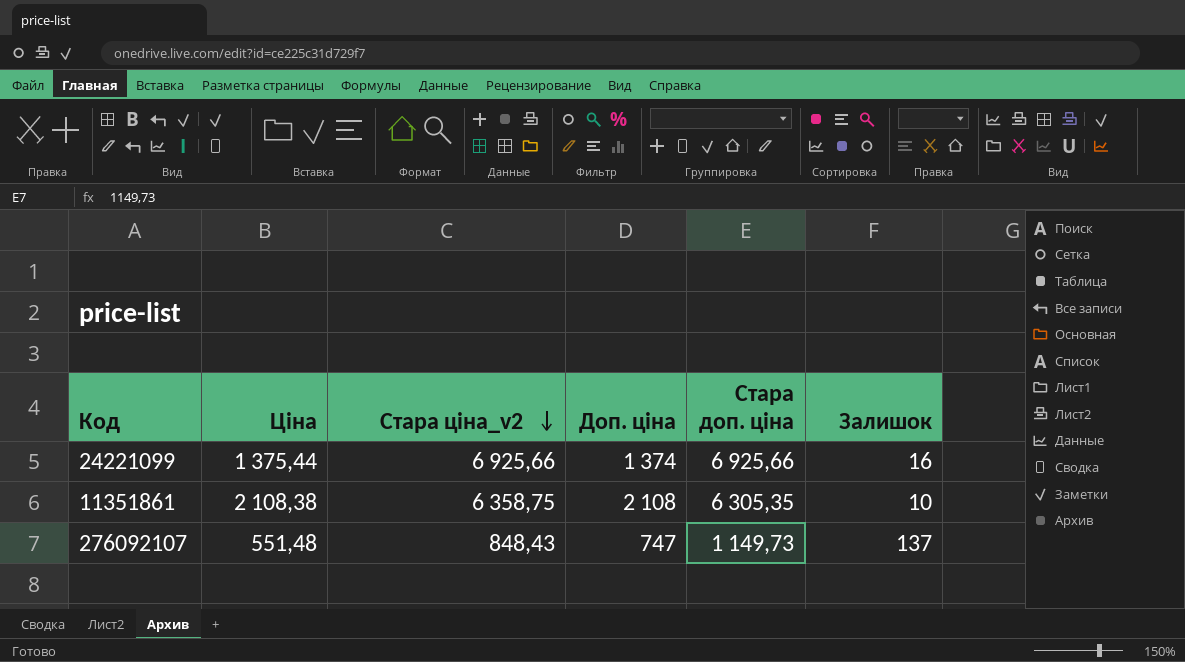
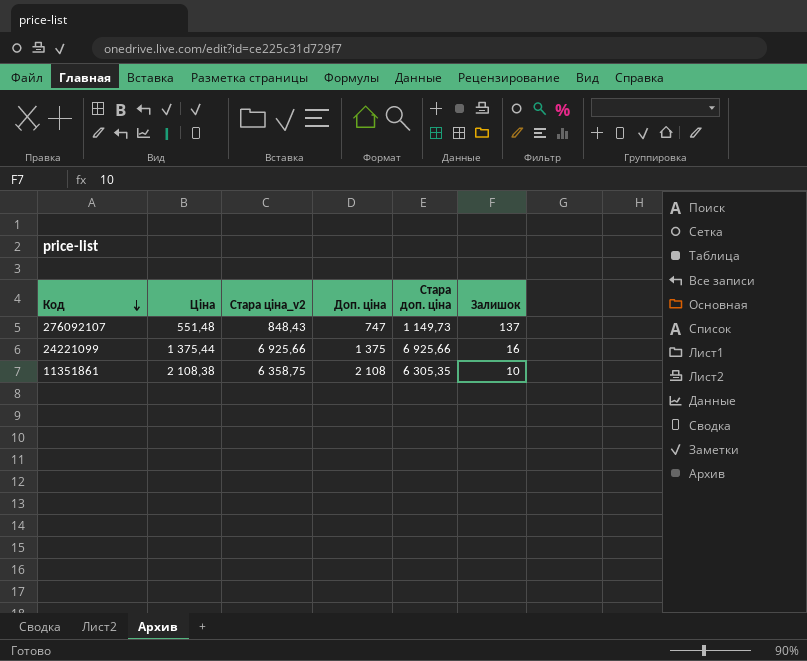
row order: Стара ціна_v2 descending -> Код descending
24221099 | Доп. ціна: 1 374 -> 1 375

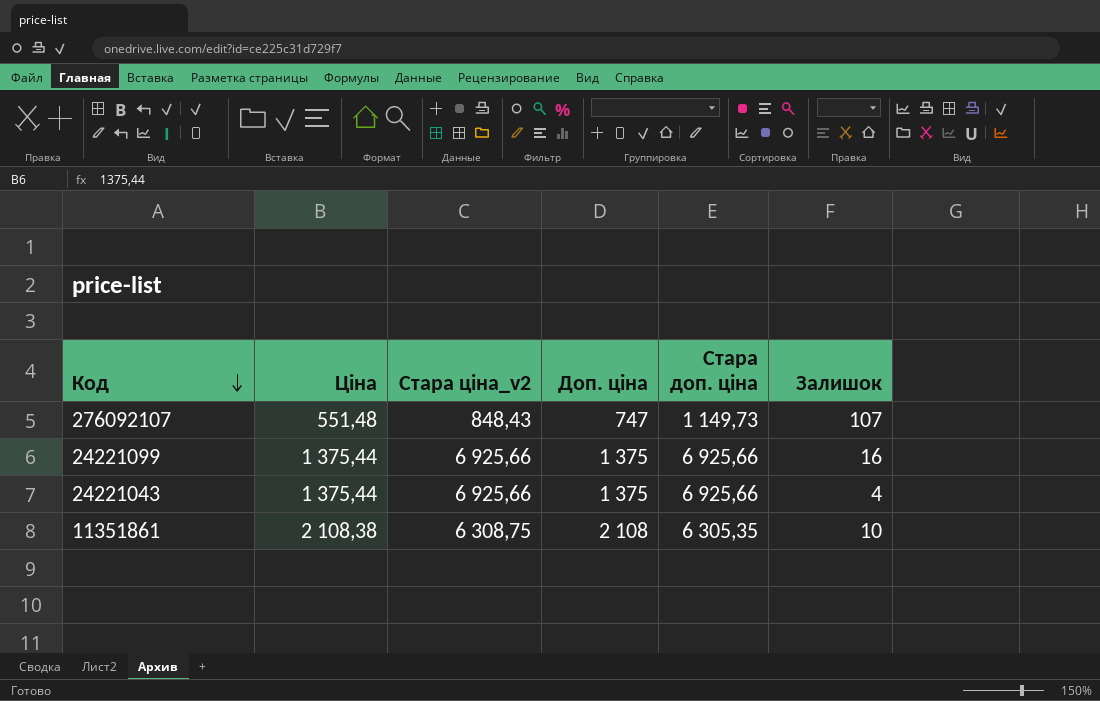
276092107 | Залишок: 137 -> 107
row 24221043: none -> 1 375,44 | 6 925,66 | 1 375 | 6 925,66 | 4
11351861 | Стара ціна_v2: 6 358,75 -> 6 308,75

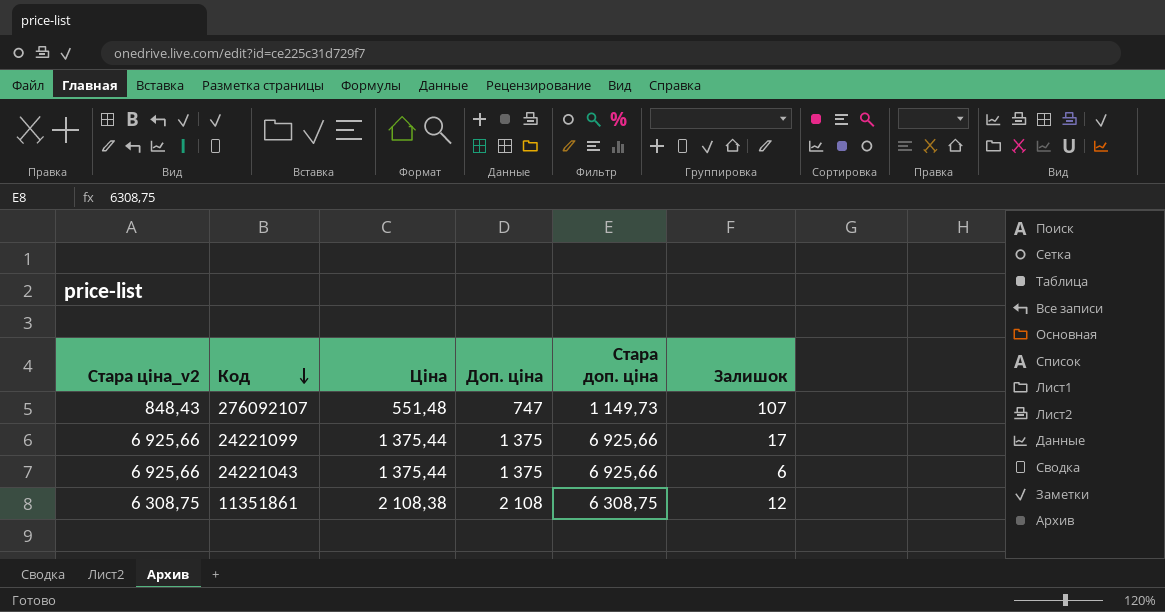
column Стара ціна_v2 | position: 3 -> 1
24221099 | Залишок: 16 -> 17
24221043 | Залишок: 4 -> 6
11351861 | Стара доп. ціна: 6 305,35 -> 6 308,75
11351861 | Залишок: 10 -> 12

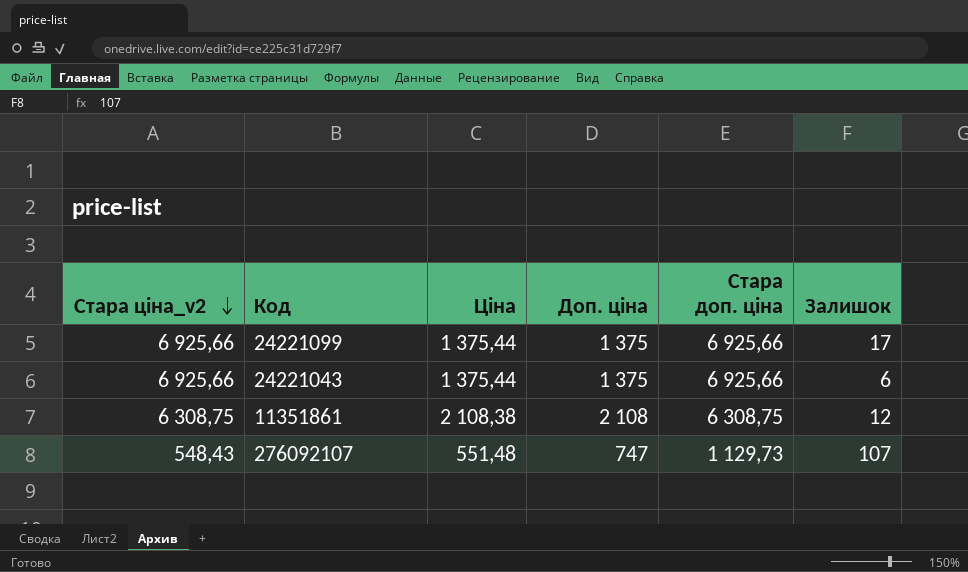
row order: Код descending -> Стара ціна_v2 descending
276092107 | Стара ціна_v2: 848,43 -> 548,43
276092107 | Стара доп. ціна: 1 149,73 -> 1 129,73

